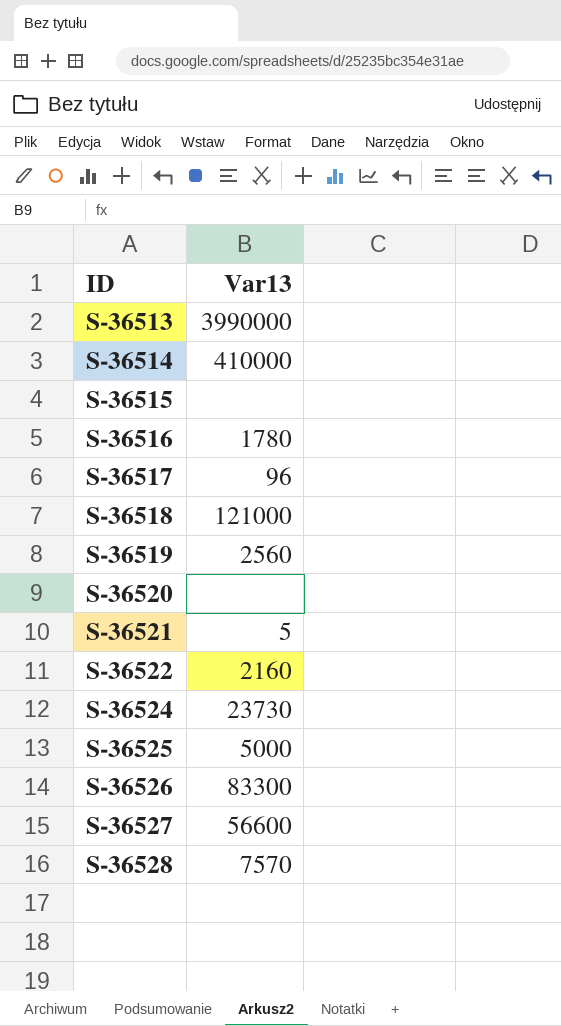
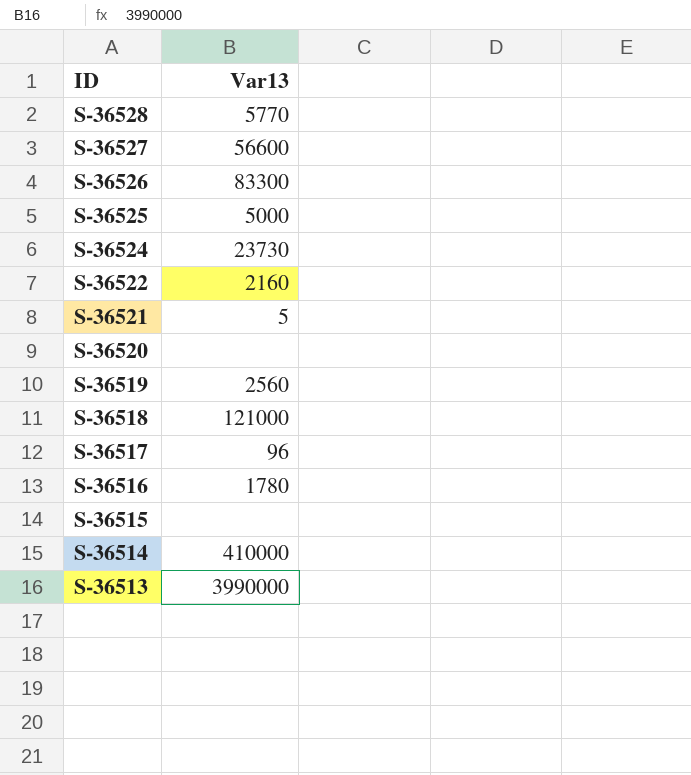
row order: ID ascending -> ID descending
S-36528 | Var13: 7570 -> 5770

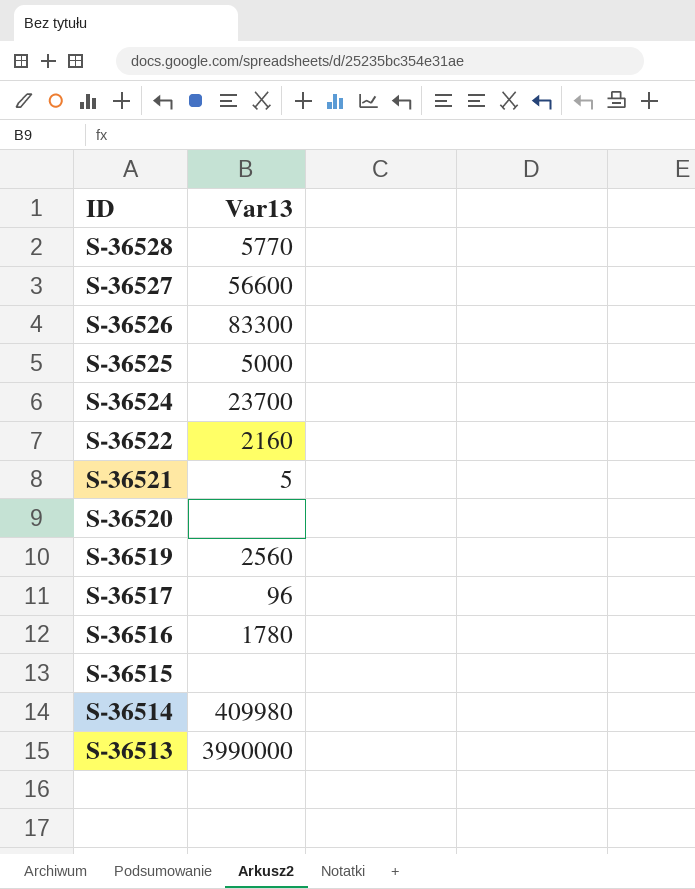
row S-36518: 121000 -> none
S-36524 | Var13: 23730 -> 23700
S-36514 | Var13: 410000 -> 409980

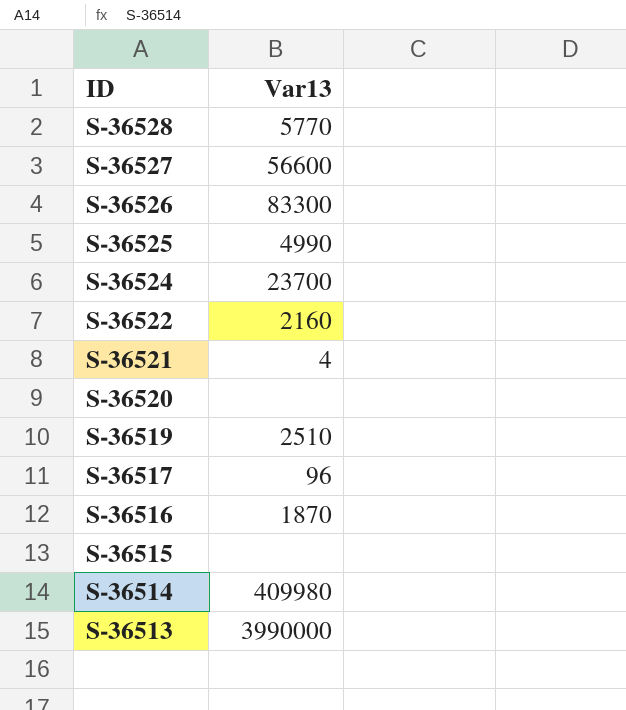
S-36525 | Var13: 5000 -> 4990
S-36521 | Var13: 5 -> 4
S-36519 | Var13: 2560 -> 2510
S-36516 | Var13: 1780 -> 1870

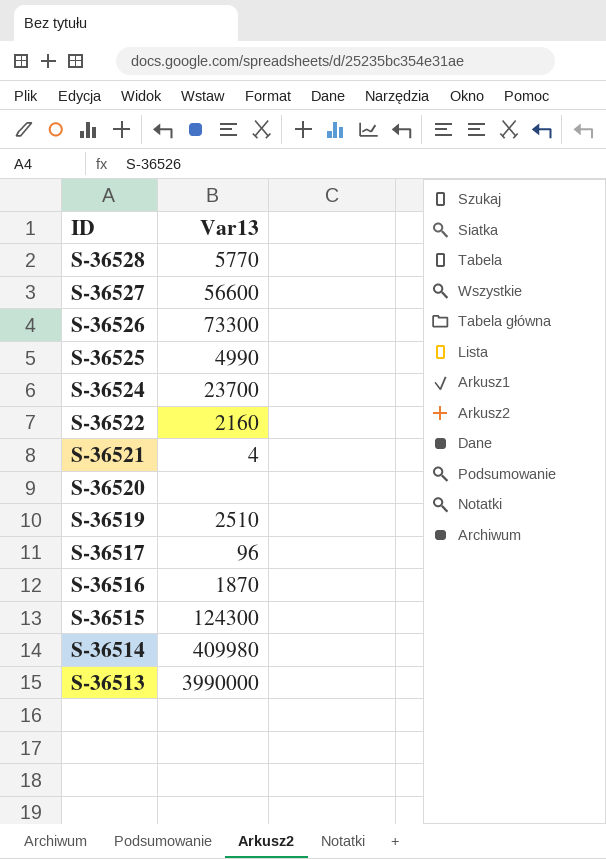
S-36526 | Var13: 83300 -> 73300
S-36515 | Var13: none -> 124300

